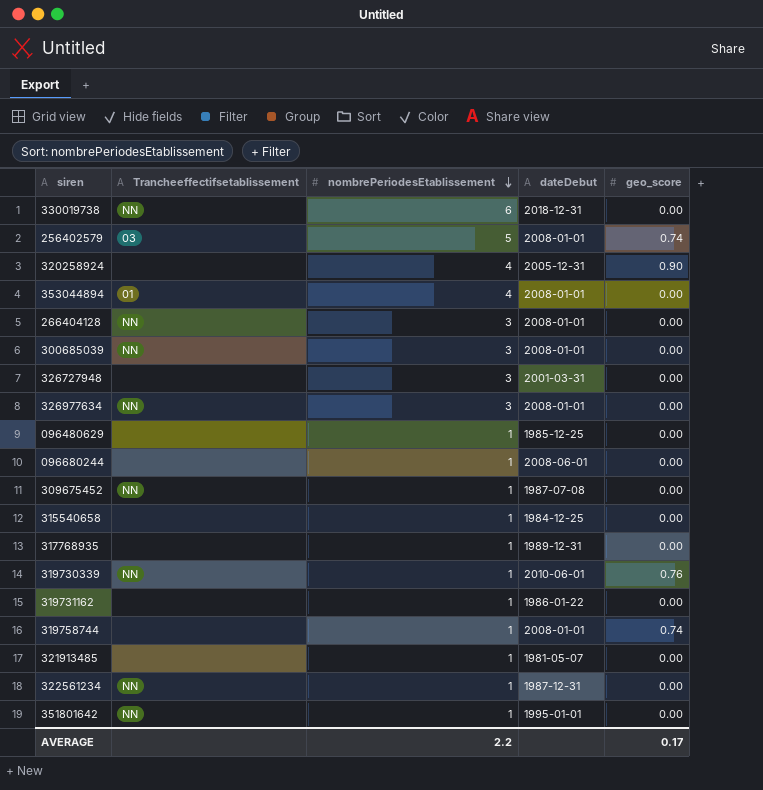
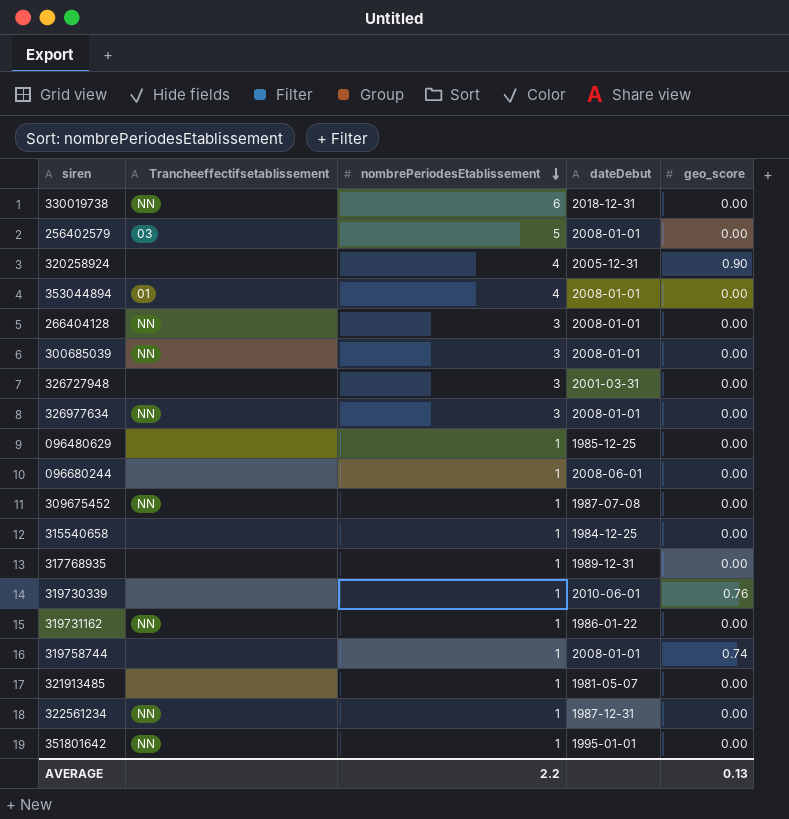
256402579 | geo_score: 0.74 -> 0.00
319730339 | Trancheeffectifsetablissement: NN -> none
319731162 | Trancheeffectifsetablissement: none -> NN
AVERAGE | geo_score: 0.17 -> 0.13

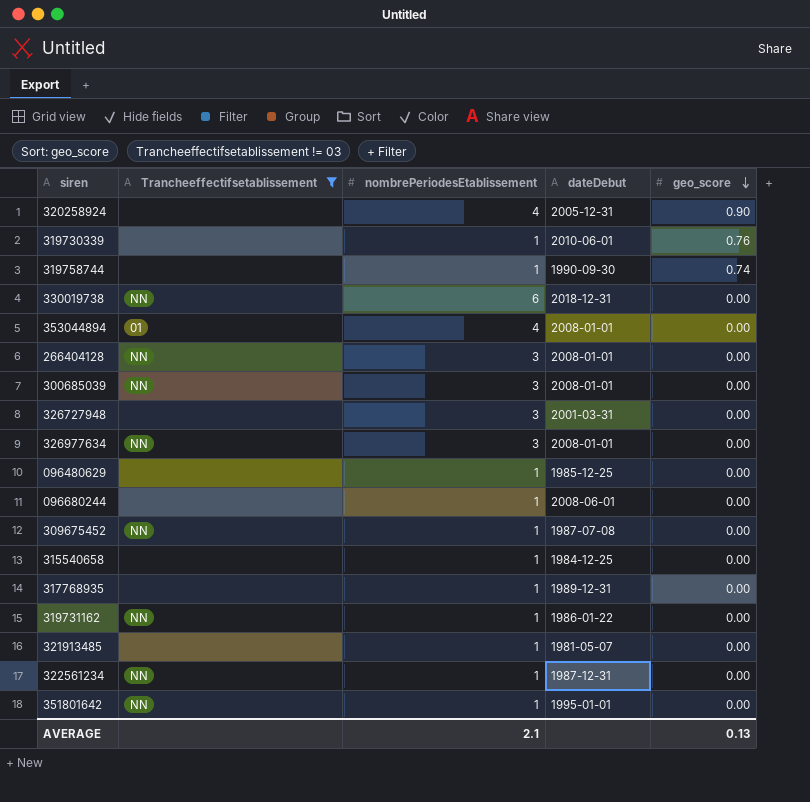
filter: none -> Trancheeffectifsetablissement != 03
row order: nombrePeriodesEtablissement descending -> geo_score descending
319758744 | dateDebut: 2008-01-01 -> 1990-09-30
AVERAGE | nombrePeriodesEtablissement: 2.2 -> 2.1

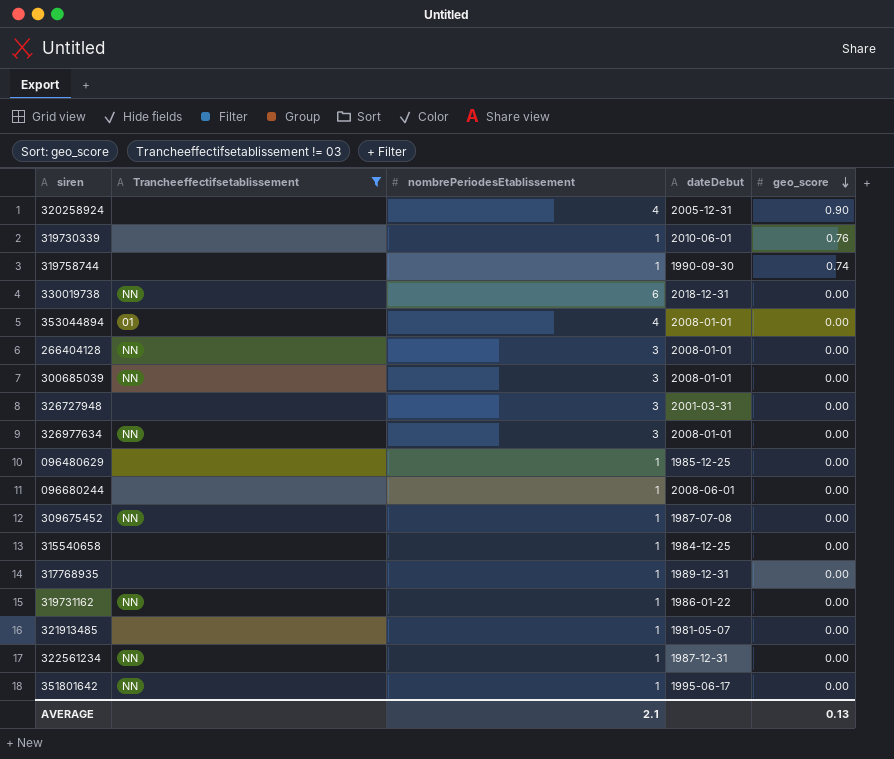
351801642 | dateDebut: 1995-01-01 -> 1995-06-17

